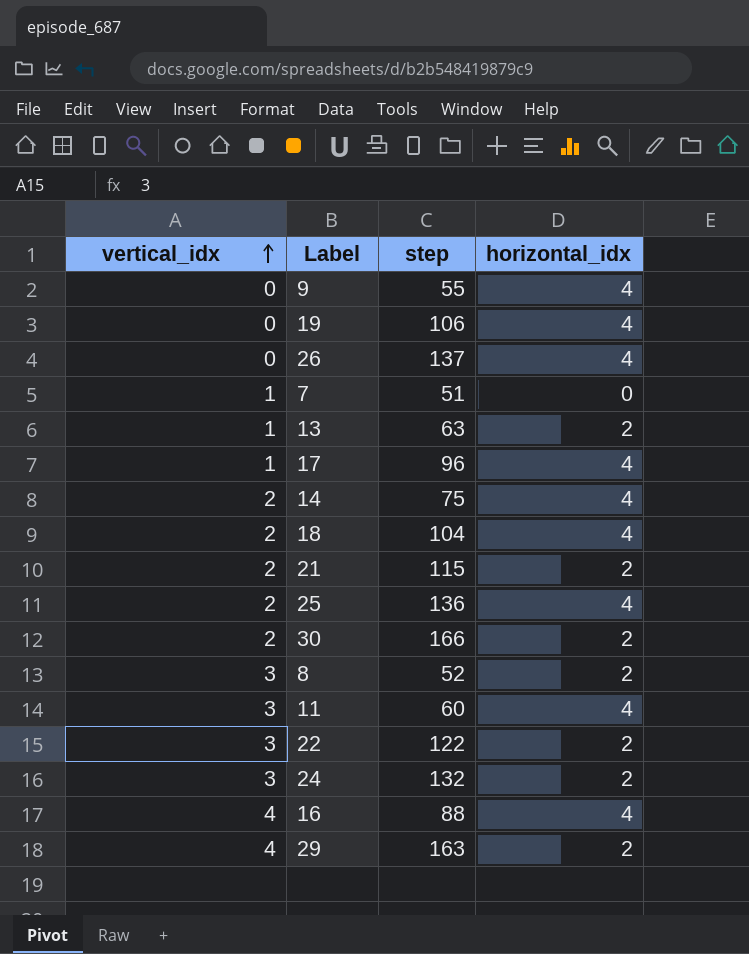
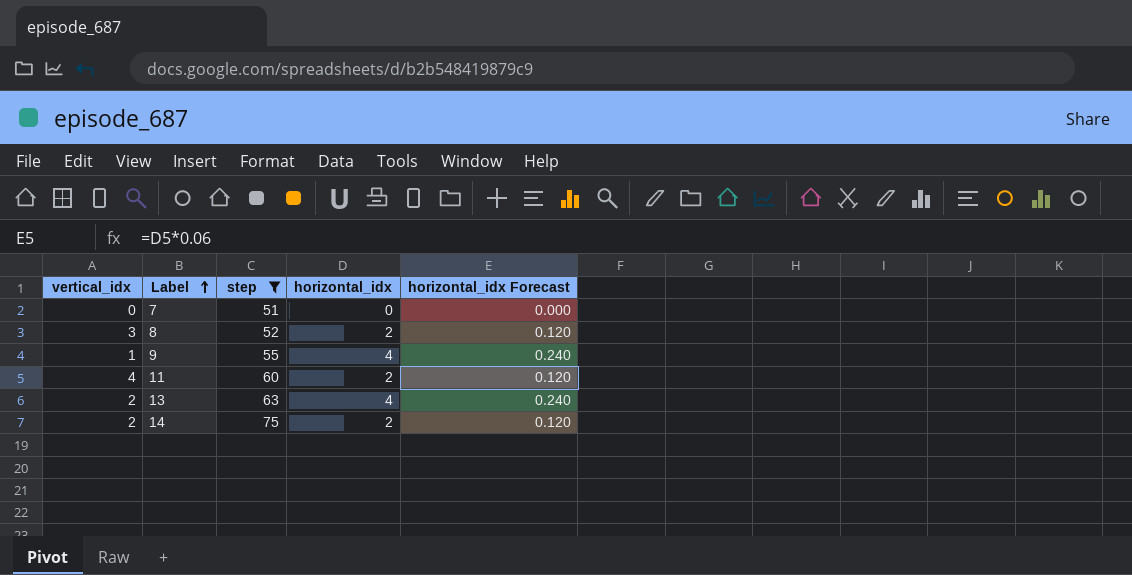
filter: none -> step <= 75
row order: vertical_idx ascending -> Label ascending
column horizontal_idx Forecast | formula: none -> [horizontal_idx] * 0.06
7 | vertical_idx: 1 -> 0
9 | vertical_idx: 0 -> 1
11 | vertical_idx: 3 -> 4
11 | horizontal_idx: 4 -> 2
13 | vertical_idx: 1 -> 2
13 | horizontal_idx: 2 -> 4
14 | horizontal_idx: 4 -> 2

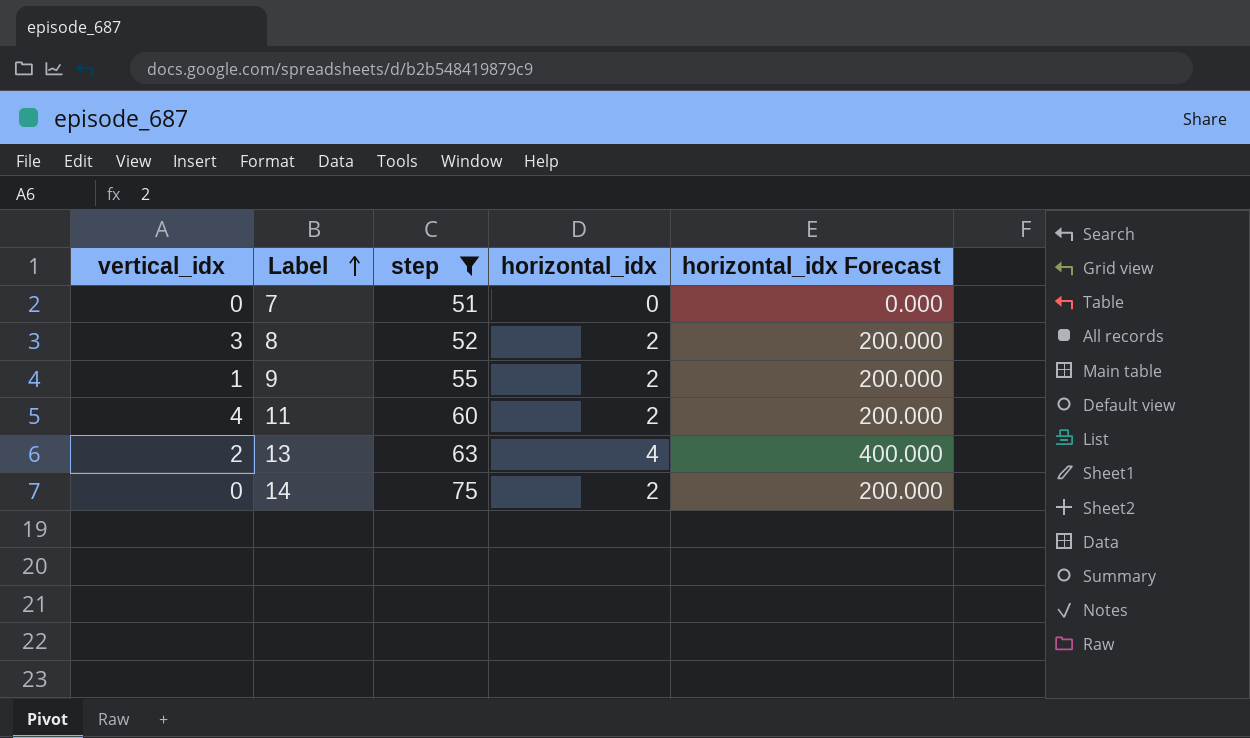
column horizontal_idx Forecast | formula: [horizontal_idx] * 0.06 -> [horizontal_idx] * 100
9 | horizontal_idx: 4 -> 2
14 | vertical_idx: 2 -> 0

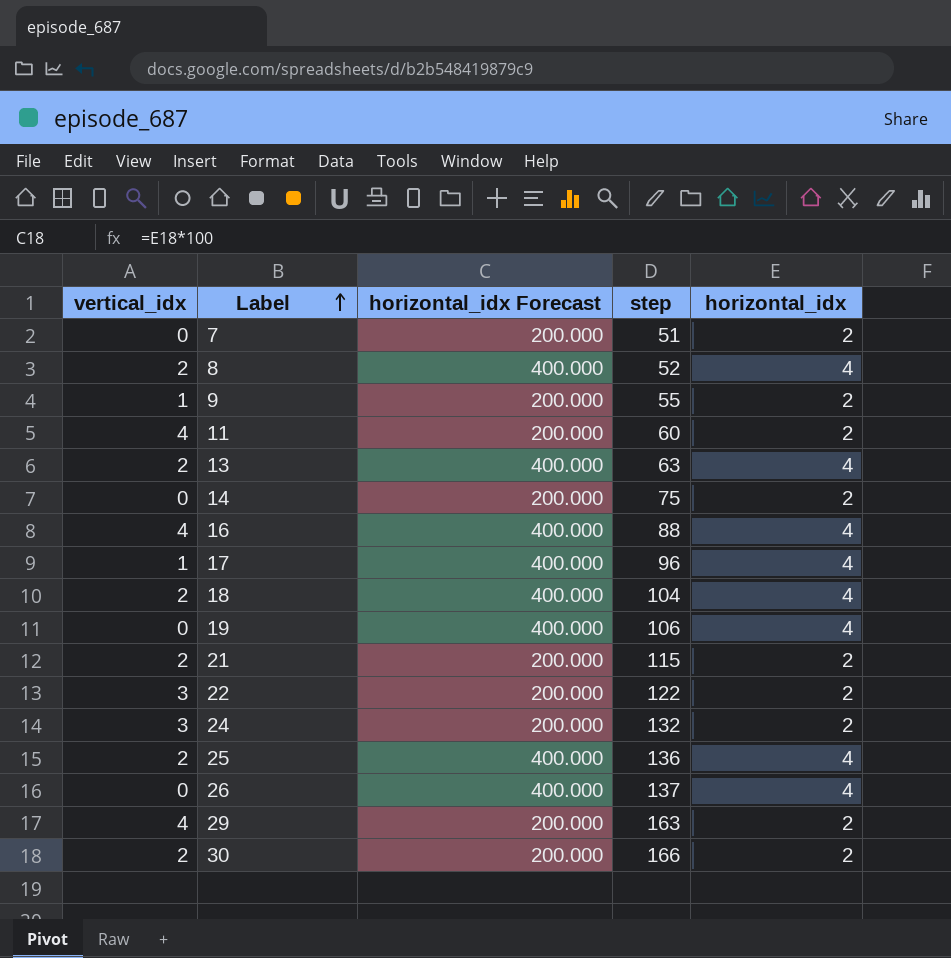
filter: step <= 75 -> none
column horizontal_idx Forecast | position: 5 -> 3
7 | horizontal_idx Forecast: 0.000 -> 200.000
7 | horizontal_idx: 0 -> 2
8 | vertical_idx: 3 -> 2
8 | horizontal_idx Forecast: 200.000 -> 400.000
8 | horizontal_idx: 2 -> 4

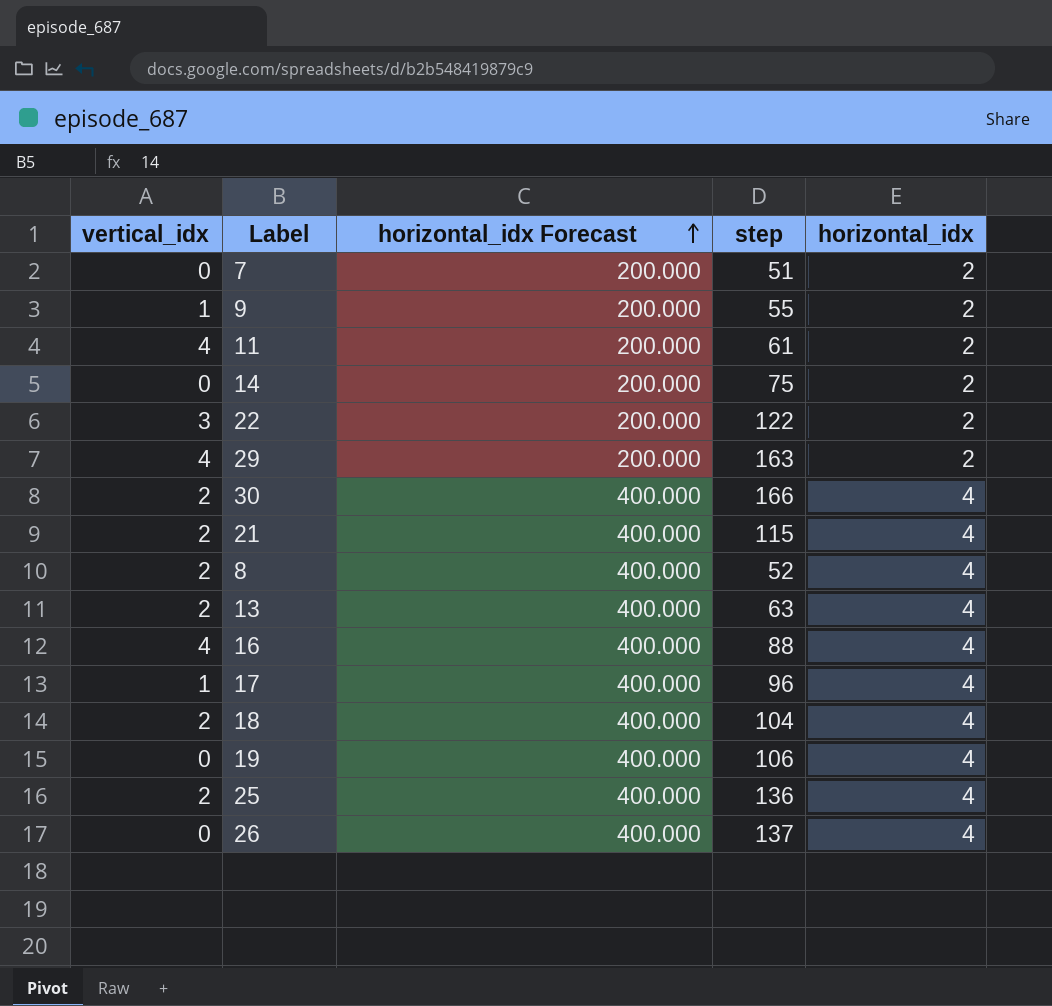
row order: Label ascending -> horizontal_idx Forecast ascending
row 24: 3 | 200.000 | 132 | 2 -> none
11 | step: 60 -> 61
30 | horizontal_idx Forecast: 200.000 -> 400.000
30 | horizontal_idx: 2 -> 4
21 | horizontal_idx Forecast: 200.000 -> 400.000
21 | horizontal_idx: 2 -> 4

